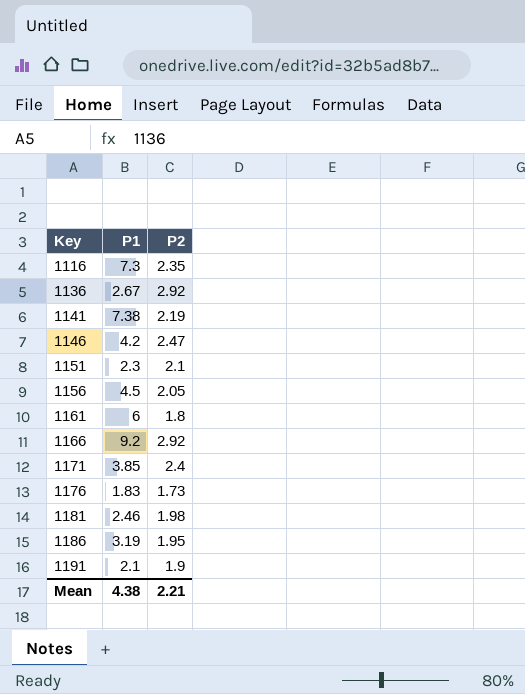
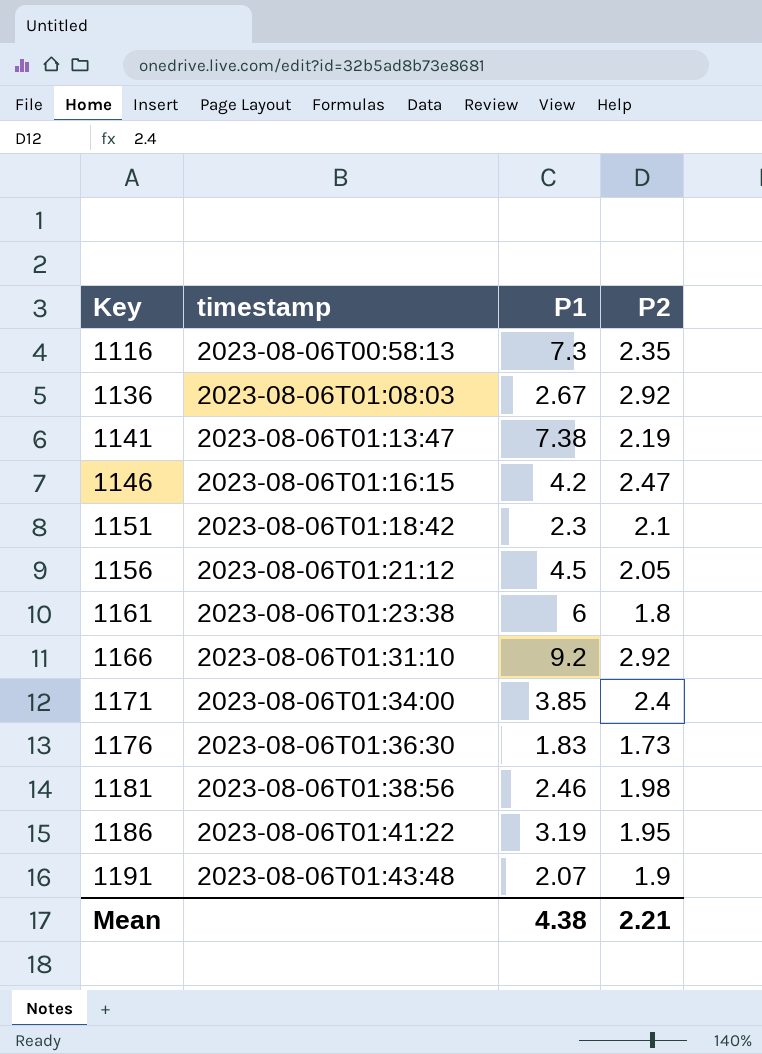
column timestamp | position: none -> 2
1191 | P1: 2.1 -> 2.07

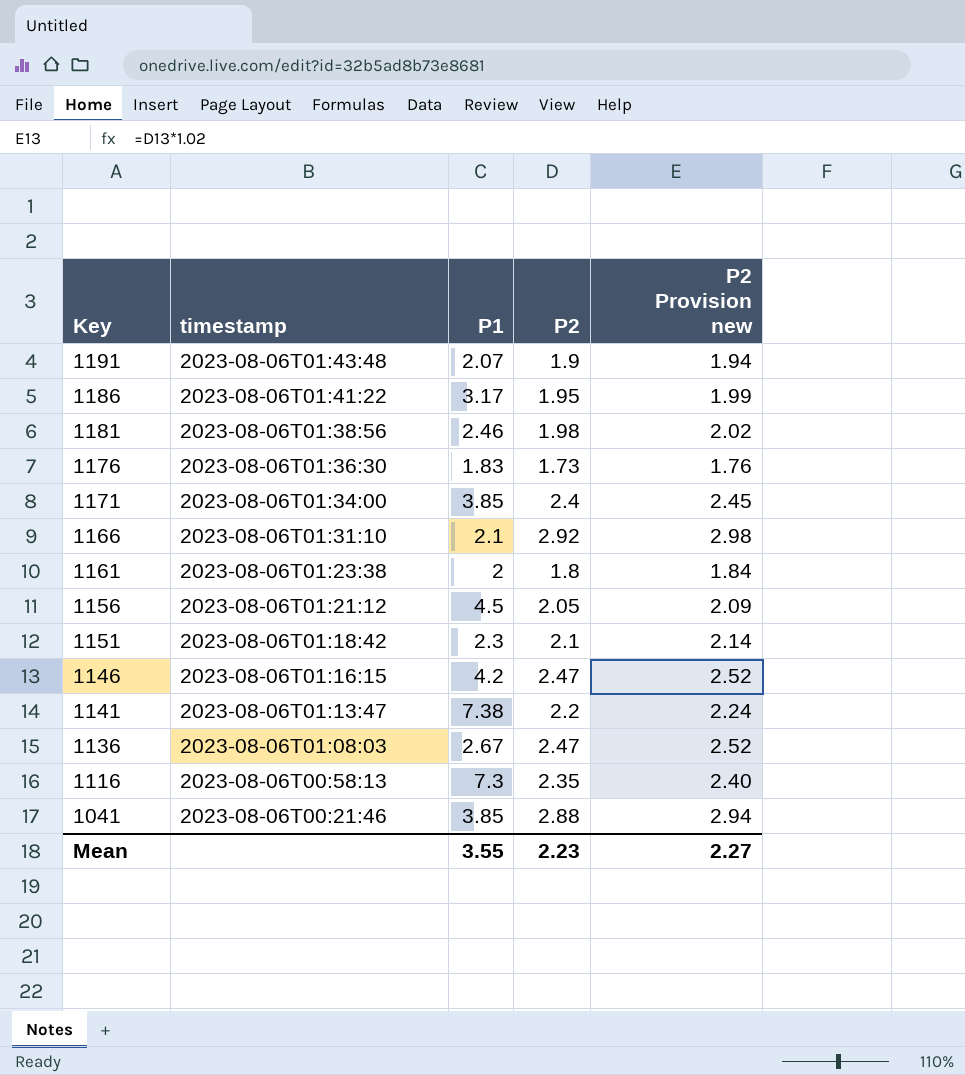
row order: Key ascending -> Key descending
column P2 Provision new | formula: none -> [P2] * 1.02
1186 | P1: 3.19 -> 3.17
1166 | P1: 9.2 -> 2.1
1161 | P1: 6 -> 2
1141 | P2: 2.19 -> 2.2
1136 | P2: 2.92 -> 2.47
row 1041: none -> 2023-08-06T00:21:46 | 3.85 | 2.88 | 2.94
Mean | P1: 4.38 -> 3.55
Mean | P2: 2.21 -> 2.23

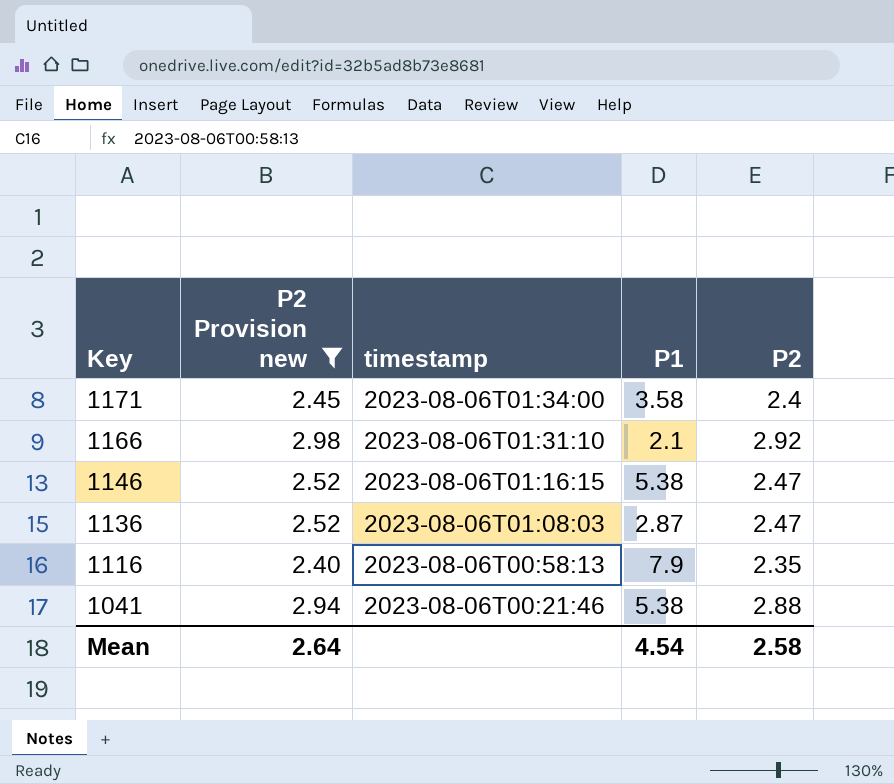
filter: none -> P2 Provision new >= 2.40
column P2 Provision new | position: 5 -> 2
1171 | P1: 3.85 -> 3.58
1146 | P1: 4.2 -> 5.38
1136 | P1: 2.67 -> 2.87
1116 | P1: 7.3 -> 7.9
1041 | P1: 3.85 -> 5.38
Mean | P2 Provision new: 2.27 -> 2.64
Mean | P1: 3.55 -> 4.54
Mean | P2: 2.23 -> 2.58

